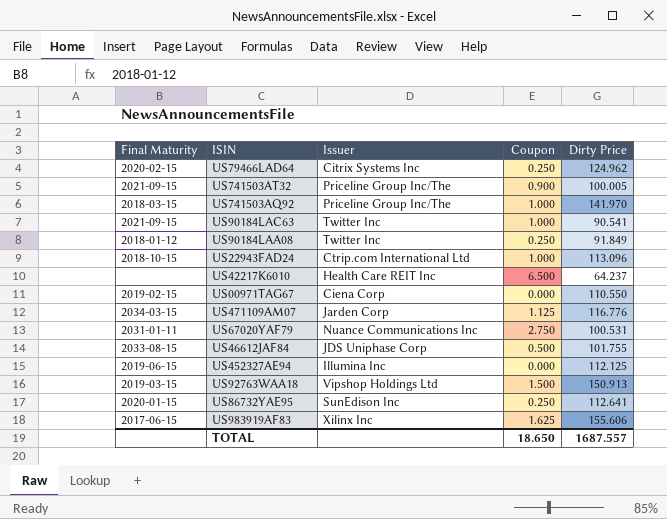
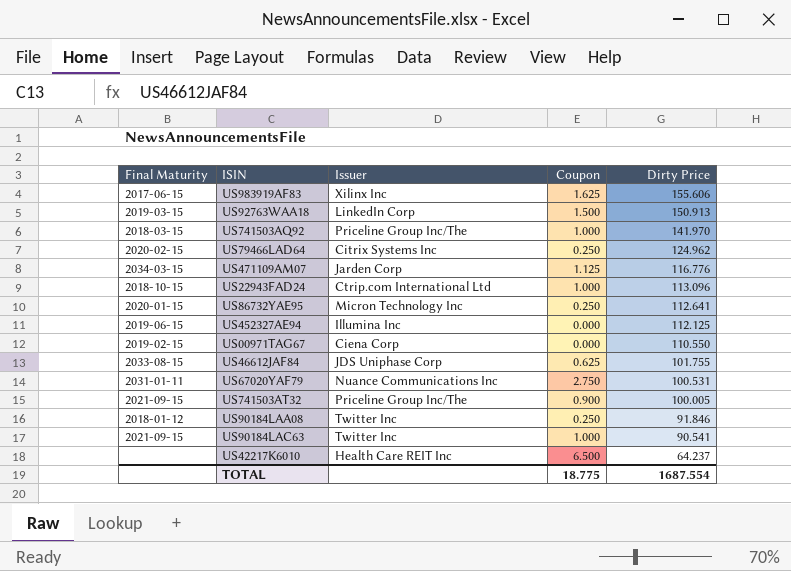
row order: none -> Dirty Price descending
US92763WAA18 | Issuer: Vipshop Holdings Ltd -> LinkedIn Corp
US86732YAE95 | Issuer: SunEdison Inc -> Micron Technology Inc
US46612JAF84 | Coupon: 0.500 -> 0.625
US90184LAA08 | Dirty Price: 91.849 -> 91.846
TOTAL | Coupon: 18.650 -> 18.775
TOTAL | Dirty Price: 1687.557 -> 1687.554

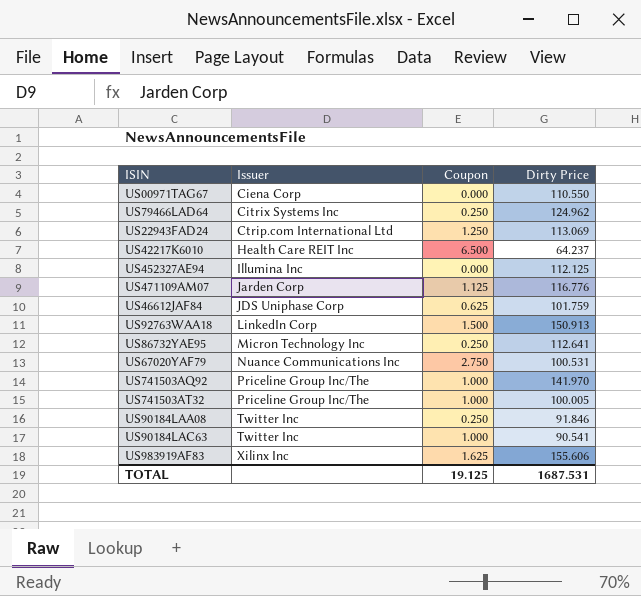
row order: Dirty Price descending -> Issuer ascending
column Final Maturity | position: 1 -> none
US22943FAD24 | Coupon: 1.000 -> 1.250
US22943FAD24 | Dirty Price: 113.096 -> 113.069
US46612JAF84 | Dirty Price: 101.755 -> 101.759
US741503AT32 | Coupon: 0.900 -> 1.000
TOTAL | Coupon: 18.775 -> 19.125
TOTAL | Dirty Price: 1687.554 -> 1687.531

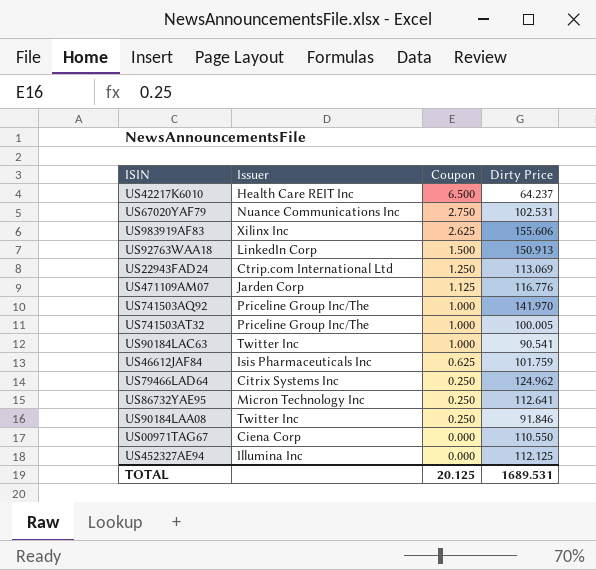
row order: Issuer ascending -> Coupon descending
US67020YAF79 | Dirty Price: 100.531 -> 102.531
US983919AF83 | Coupon: 1.625 -> 2.625
US46612JAF84 | Issuer: JDS Uniphase Corp -> Isis Pharmaceuticals Inc
TOTAL | Coupon: 19.125 -> 20.125
TOTAL | Dirty Price: 1687.531 -> 1689.531

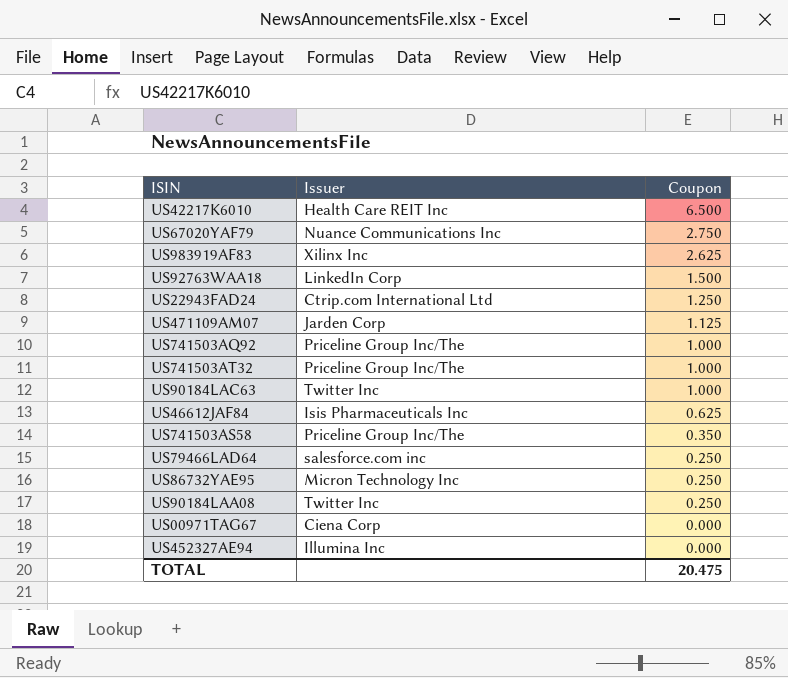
column Dirty Price | position: 4 -> none
row US741503AS58: none -> Priceline Group Inc/The | 0.350
US79466LAD64 | Issuer: Citrix Systems Inc -> salesforce.com inc
TOTAL | Coupon: 20.125 -> 20.475

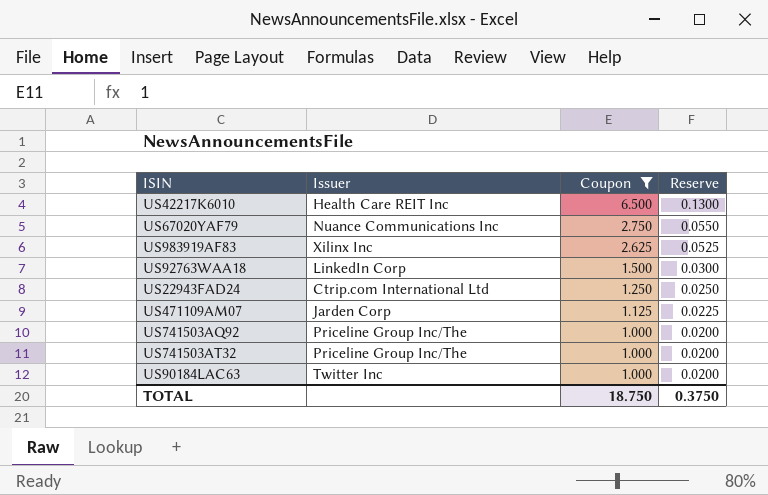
filter: none -> Coupon >= 1.000
column Reserve | formula: none -> [Coupon] * 0.02
TOTAL | Coupon: 20.475 -> 18.750

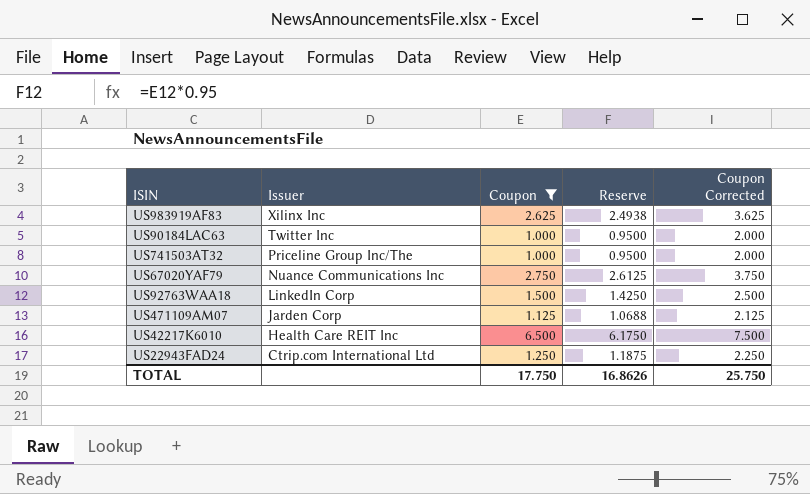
row order: Coupon descending -> Issuer descending
column Reserve | formula: [Coupon] * 0.02 -> [Coupon] * 0.95
column Coupon Corrected | formula: none -> [Coupon] + 1
row US741503AQ92: Priceline Group Inc/The | 1.000 | 0.0200 -> none
TOTAL | Coupon: 18.750 -> 17.750
TOTAL | Reserve: 0.3750 -> 16.8626

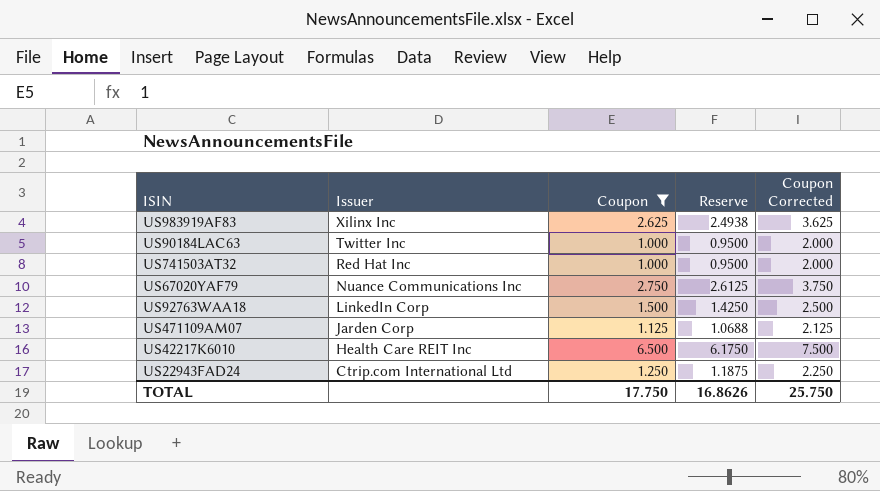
US741503AT32 | Issuer: Priceline Group Inc/The -> Red Hat Inc

